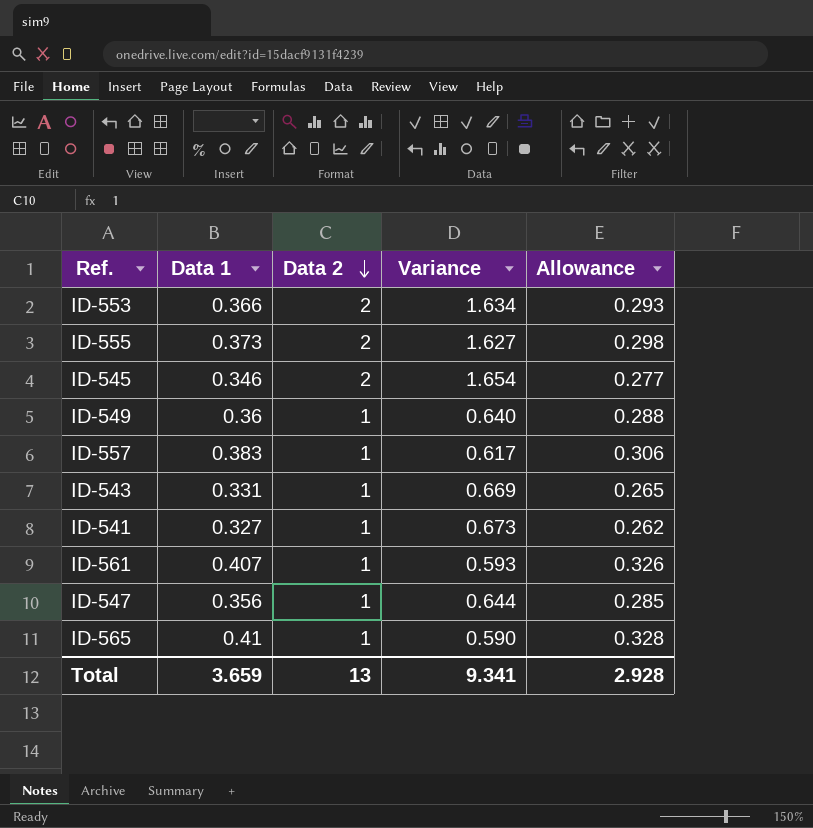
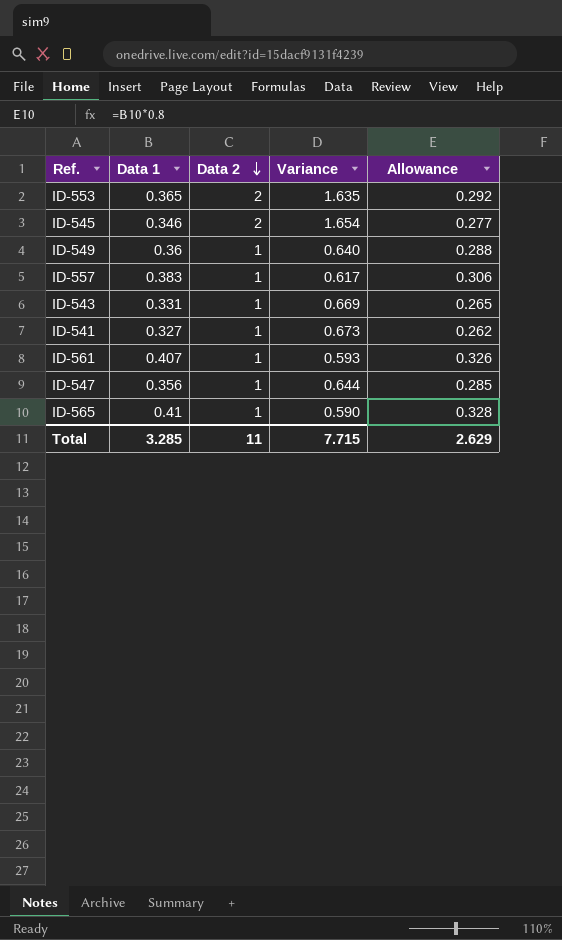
row ID-555: 0.373 | 2 | 1.627 | 0.298 -> none
ID-553 | Data 1: 0.366 -> 0.365
ID-553 | Variance: 1.634 -> 1.635
ID-553 | Allowance: 0.293 -> 0.292
Total | Data 1: 3.659 -> 3.285
Total | Data 2: 13 -> 11
Total | Variance: 9.341 -> 7.715
Total | Allowance: 2.928 -> 2.629

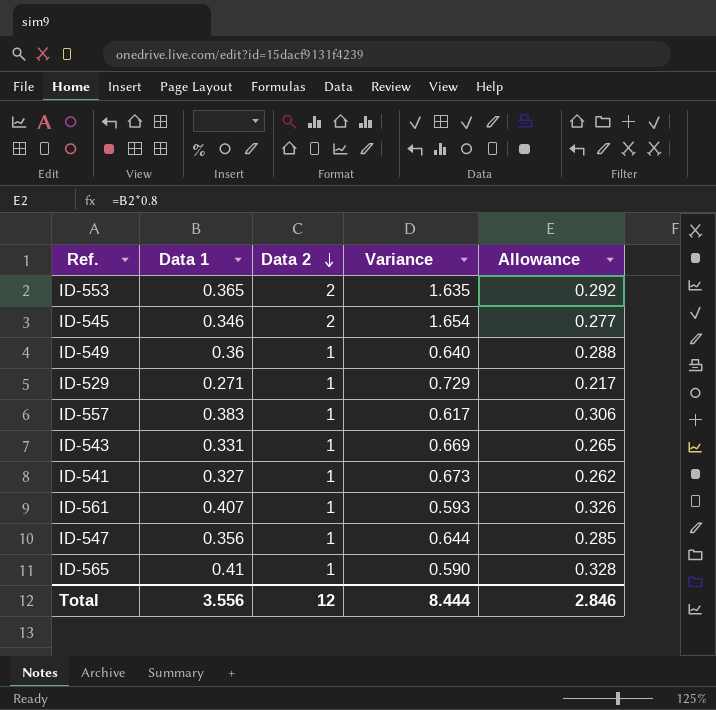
row ID-529: none -> 0.271 | 1 | 0.729 | 0.217
Total | Data 1: 3.285 -> 3.556
Total | Data 2: 11 -> 12
Total | Variance: 7.715 -> 8.444
Total | Allowance: 2.629 -> 2.846

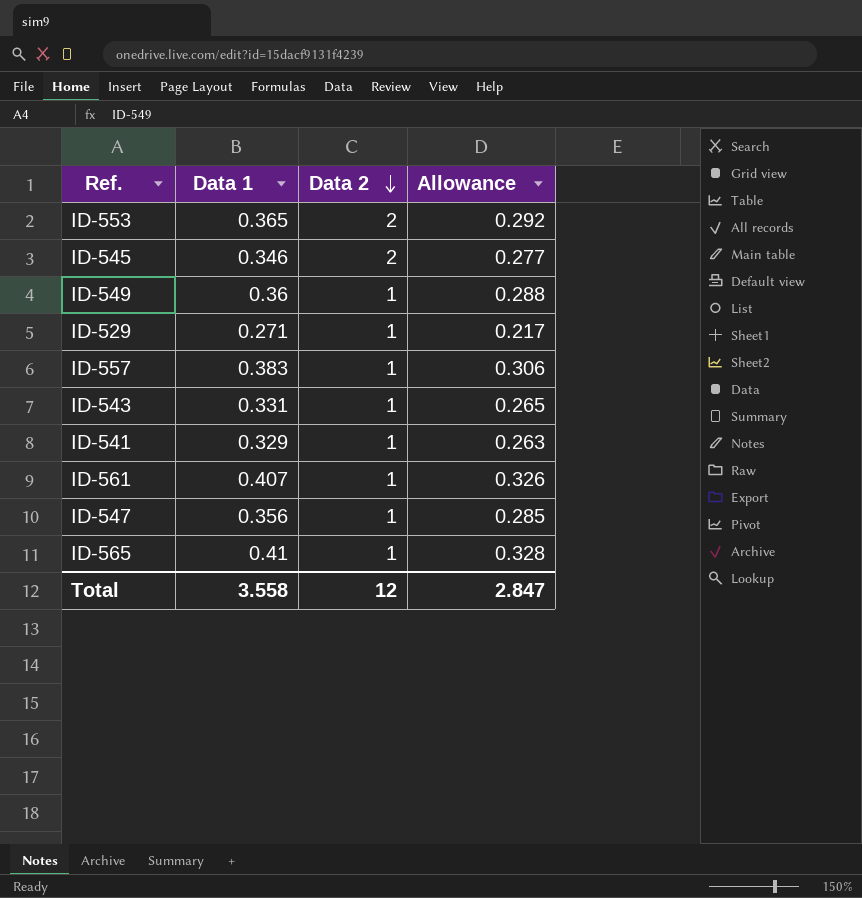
column Variance | formula: [Data 2] - [Data 1] -> none
ID-541 | Data 1: 0.327 -> 0.329
ID-541 | Allowance: 0.262 -> 0.263
Total | Data 1: 3.556 -> 3.558
Total | Allowance: 2.846 -> 2.847

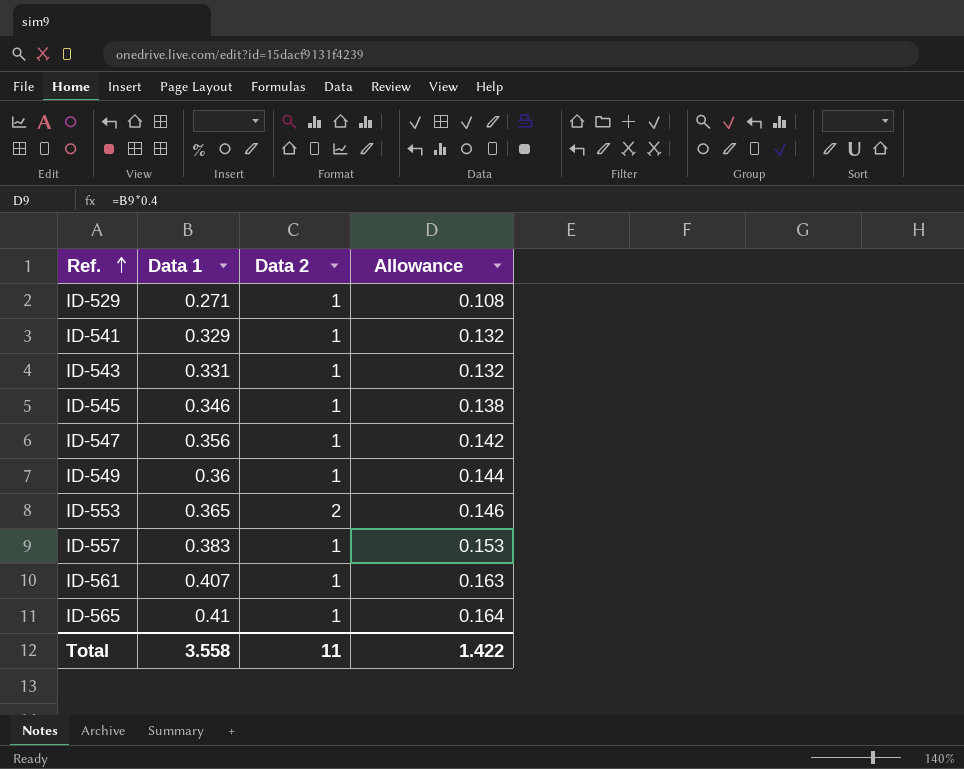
row order: Data 2 descending -> Ref. ascending
column Allowance | formula: [Data 1] * 0.8 -> [Data 1] * 0.4
ID-545 | Data 2: 2 -> 1
Total | Data 2: 12 -> 11
Total | Allowance: 2.847 -> 1.422

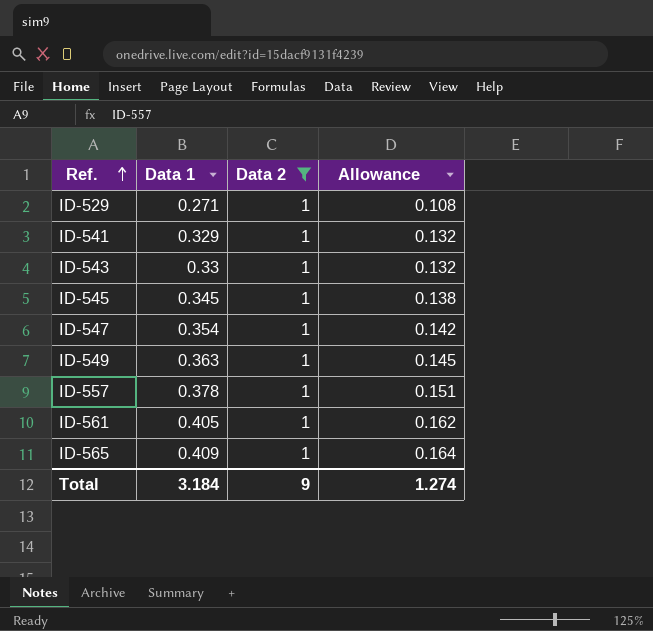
filter: none -> Data 2 = 1
ID-543 | Data 1: 0.331 -> 0.33
ID-545 | Data 1: 0.346 -> 0.345
ID-547 | Data 1: 0.356 -> 0.354
ID-549 | Data 1: 0.36 -> 0.363
ID-549 | Allowance: 0.144 -> 0.145
ID-557 | Data 1: 0.383 -> 0.378
ID-557 | Allowance: 0.153 -> 0.151
ID-561 | Data 1: 0.407 -> 0.405
ID-561 | Allowance: 0.163 -> 0.162
ID-565 | Data 1: 0.41 -> 0.409
Total | Data 1: 3.558 -> 3.184
Total | Data 2: 11 -> 9
Total | Allowance: 1.422 -> 1.274

